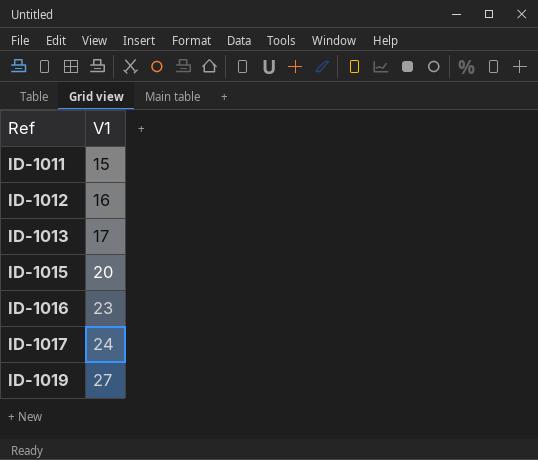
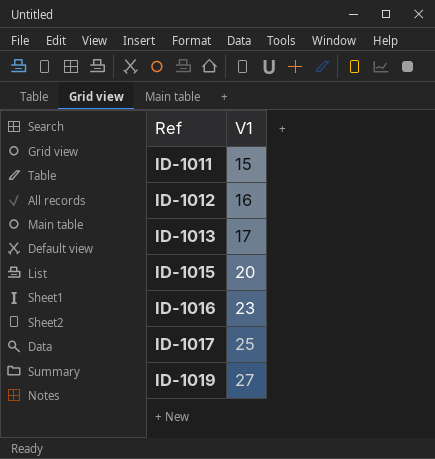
ID-1017 | V1: 24 -> 25

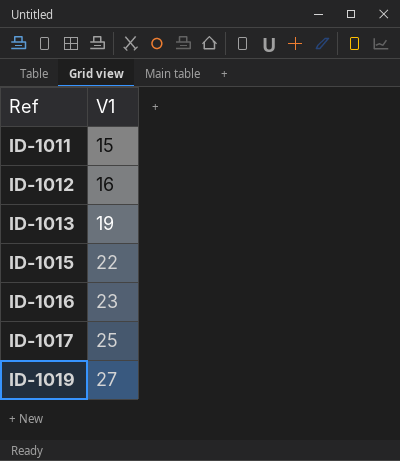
ID-1013 | V1: 17 -> 19
ID-1015 | V1: 20 -> 22

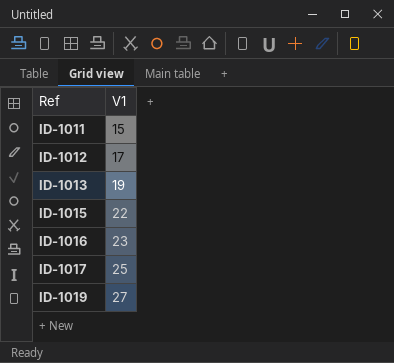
ID-1012 | V1: 16 -> 17

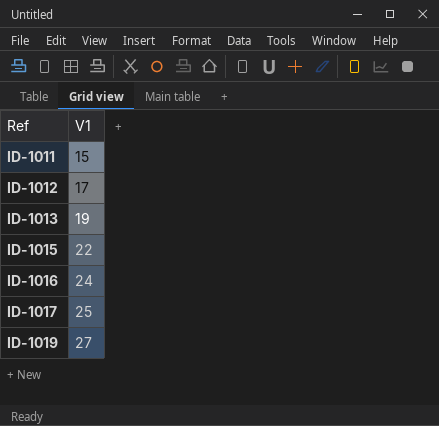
ID-1016 | V1: 23 -> 24

